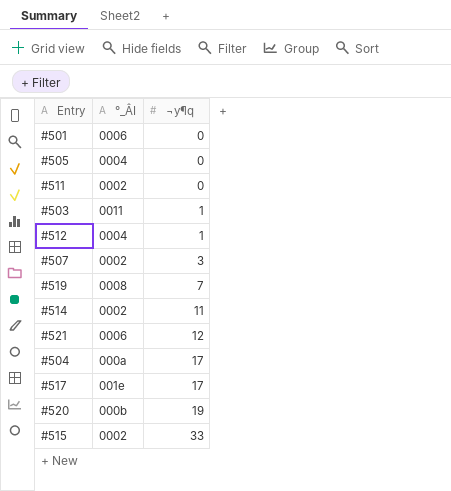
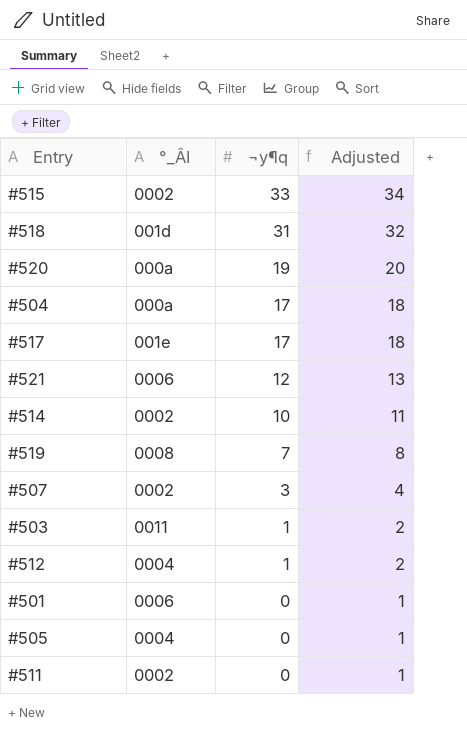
row order: ¬y¶q ascending -> ¬y¶q descending
column Adjusted | formula: none -> [¬y¶q] + 1
row #518: none -> 001d | 31 | 32
#520 | °_ÂI: 000b -> 000a
#514 | ¬y¶q: 11 -> 10

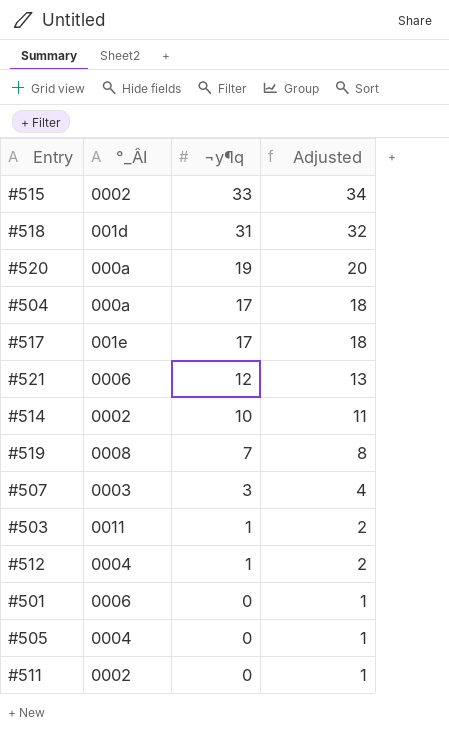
#507 | °_ÂI: 0002 -> 0003

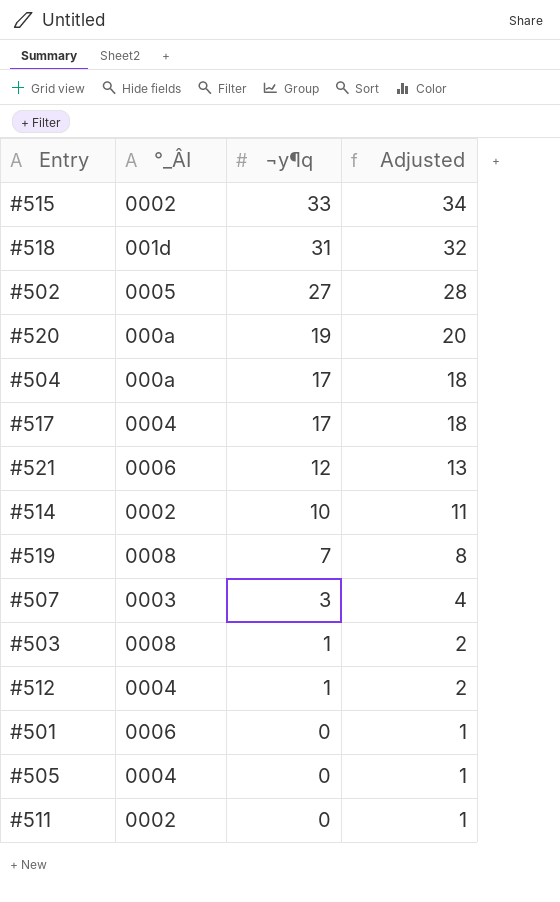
row #502: none -> 0005 | 27 | 28
#517 | °_ÂI: 001e -> 0004
#503 | °_ÂI: 0011 -> 0008

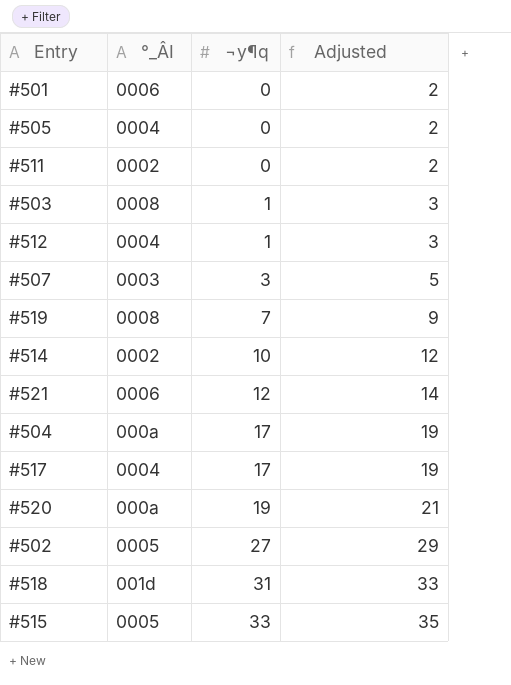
row order: ¬y¶q descending -> ¬y¶q ascending
column Adjusted | formula: [¬y¶q] + 1 -> [¬y¶q] + 2
#515 | °_ÂI: 0002 -> 0005

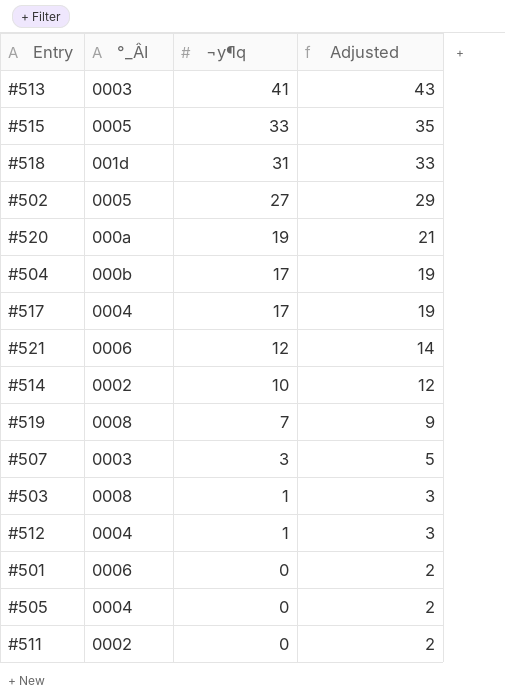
row order: ¬y¶q ascending -> ¬y¶q descending
row #513: none -> 0003 | 41 | 43
#504 | °_ÂI: 000a -> 000b

